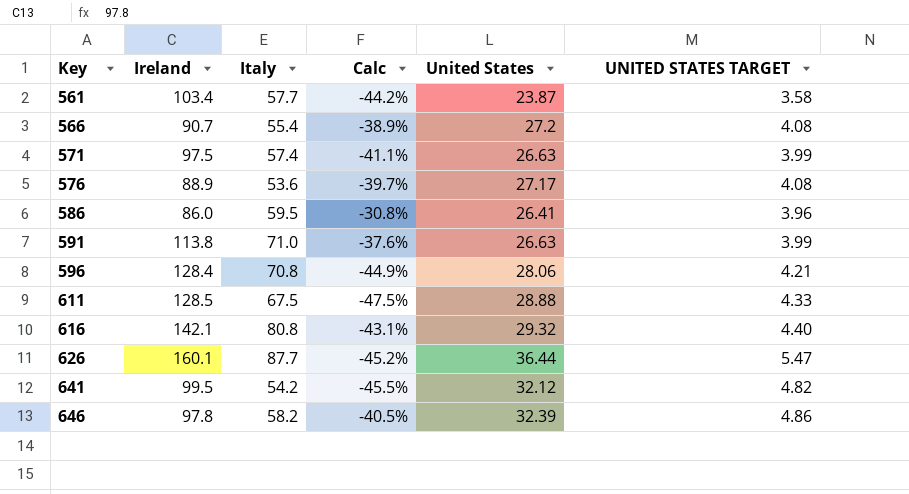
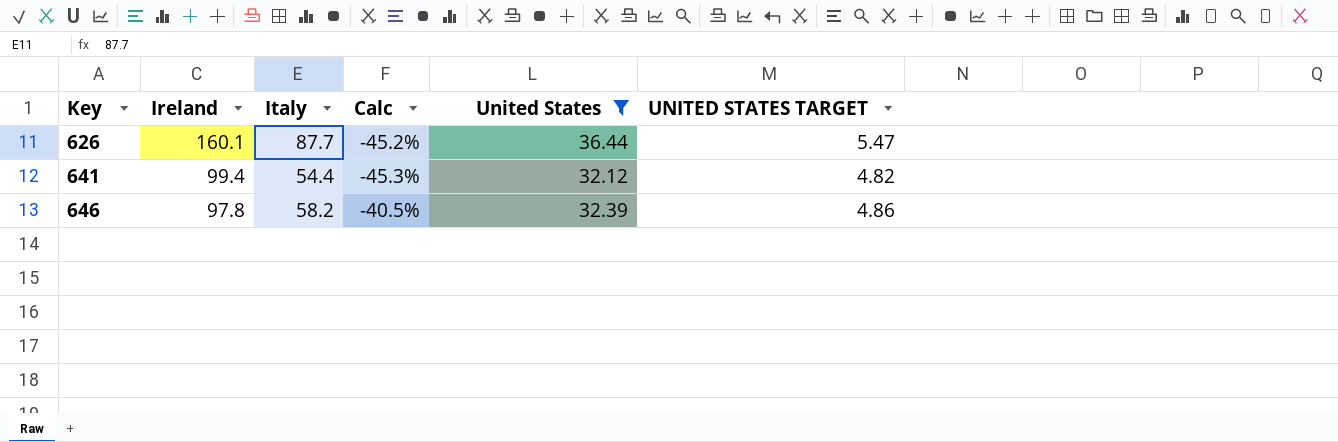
filter: none -> United States >= 32.12
641 | Ireland: 99.5 -> 99.4
641 | Italy: 54.2 -> 54.4
641 | Calc: -45.5% -> -45.3%

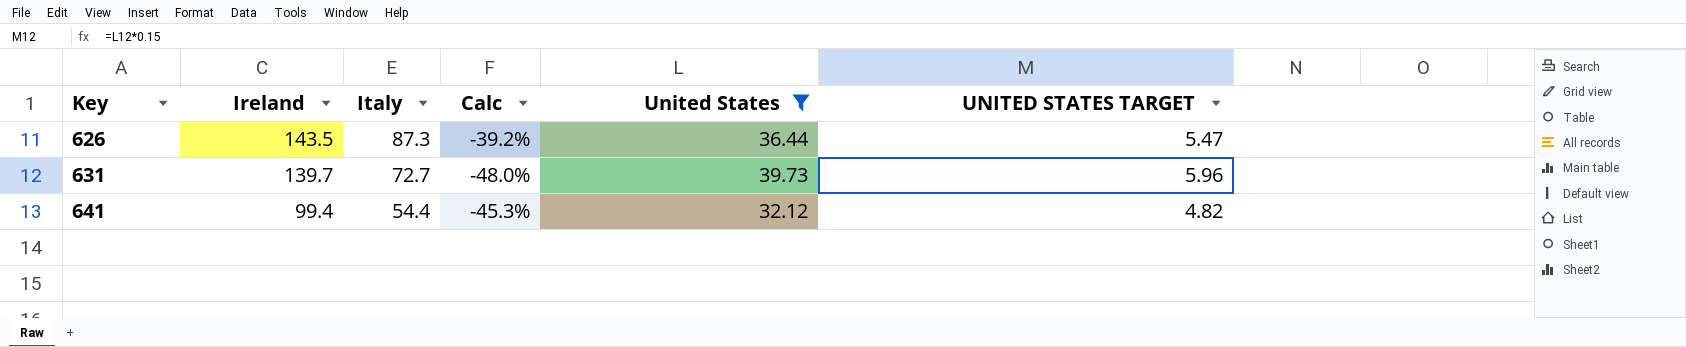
row 646: 97.8 | 58.2 | -40.5% | 32.39 | 4.86 -> none
626 | Ireland: 160.1 -> 143.5
626 | Italy: 87.7 -> 87.3
626 | Calc: -45.2% -> -39.2%
row 631: none -> 139.7 | 72.7 | -48.0% | 39.73 | 5.96

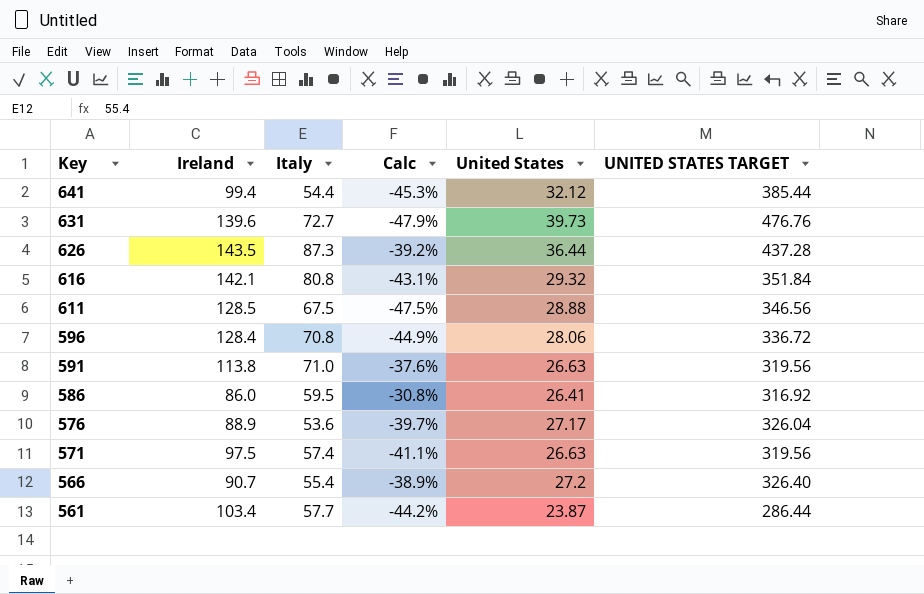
filter: United States >= 32.12 -> none
row order: Key ascending -> Key descending
column UNITED STATES TARGET | formula: [United States] * 0.15 -> [United States] * 12
631 | Ireland: 139.7 -> 139.6
631 | Calc: -48.0% -> -47.9%

